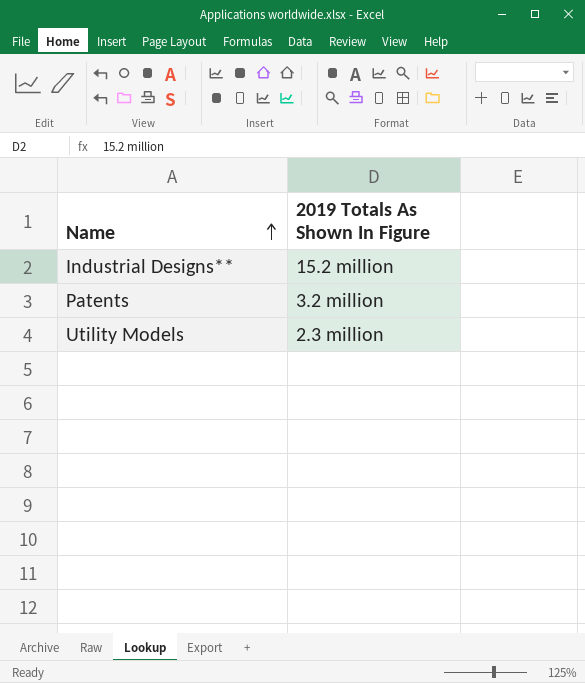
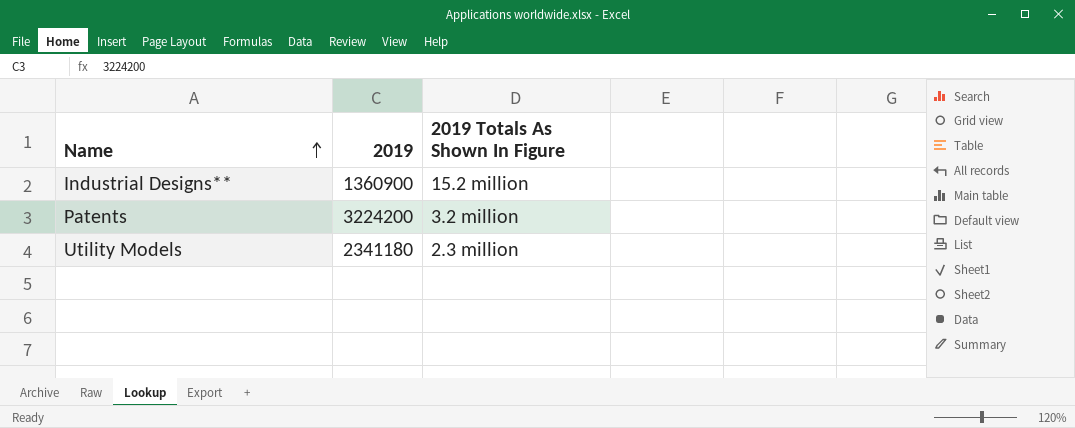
column 2019 | position: none -> 2

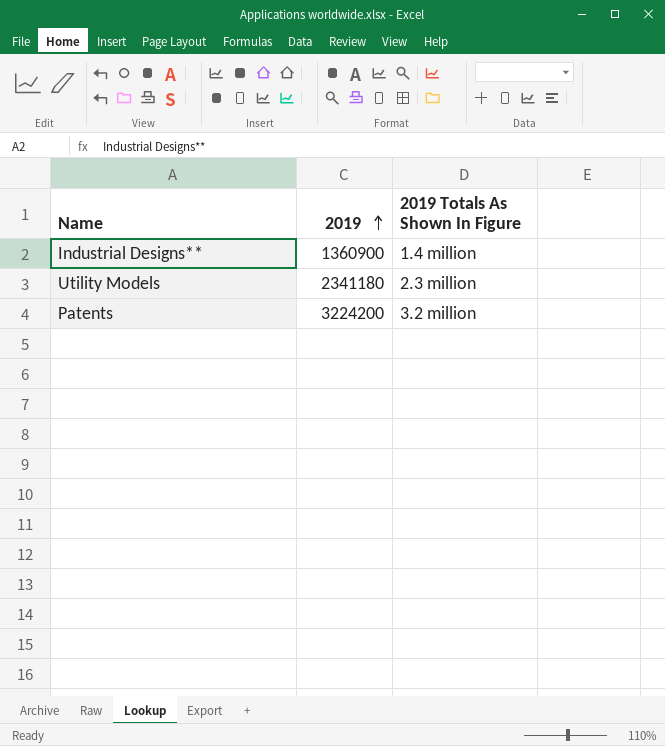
row order: Name ascending -> 2019 ascending
Industrial Designs** | 2019 Totals As Shown In Figure: 15.2 million -> 1.4 million

